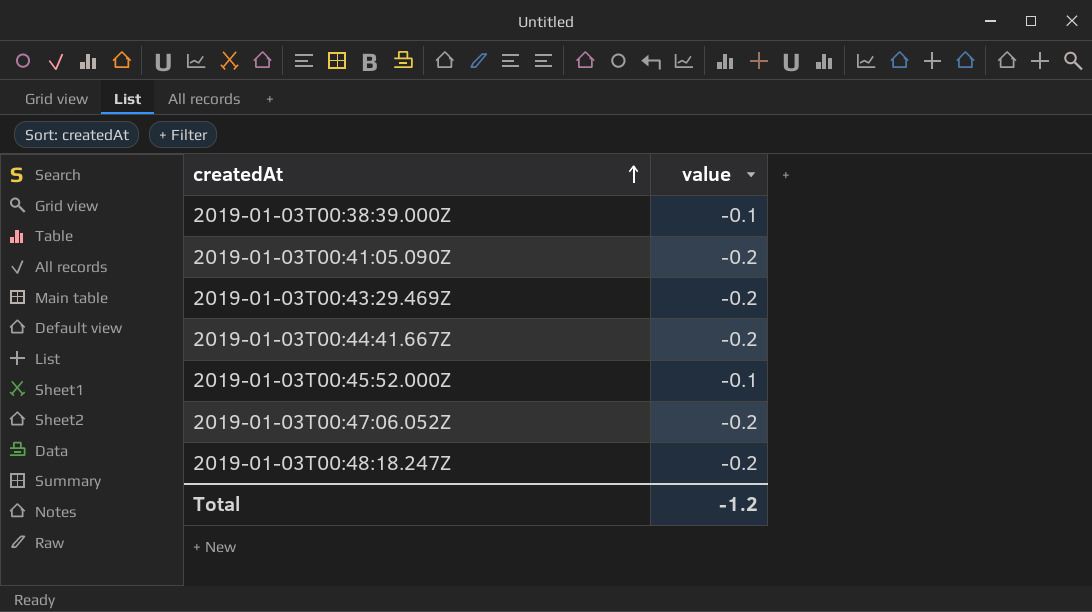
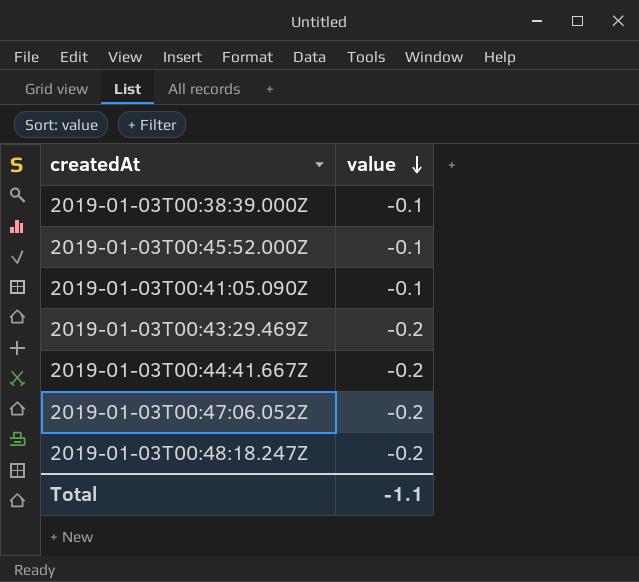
row order: createdAt ascending -> value descending
2019-01-03T00:41:05.090Z | value: -0.2 -> -0.1
Total | value: -1.2 -> -1.1

